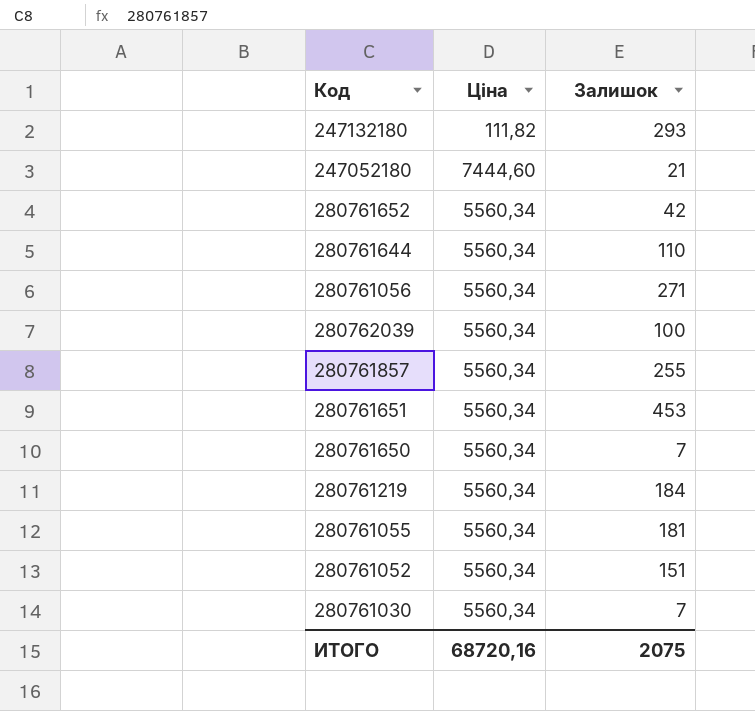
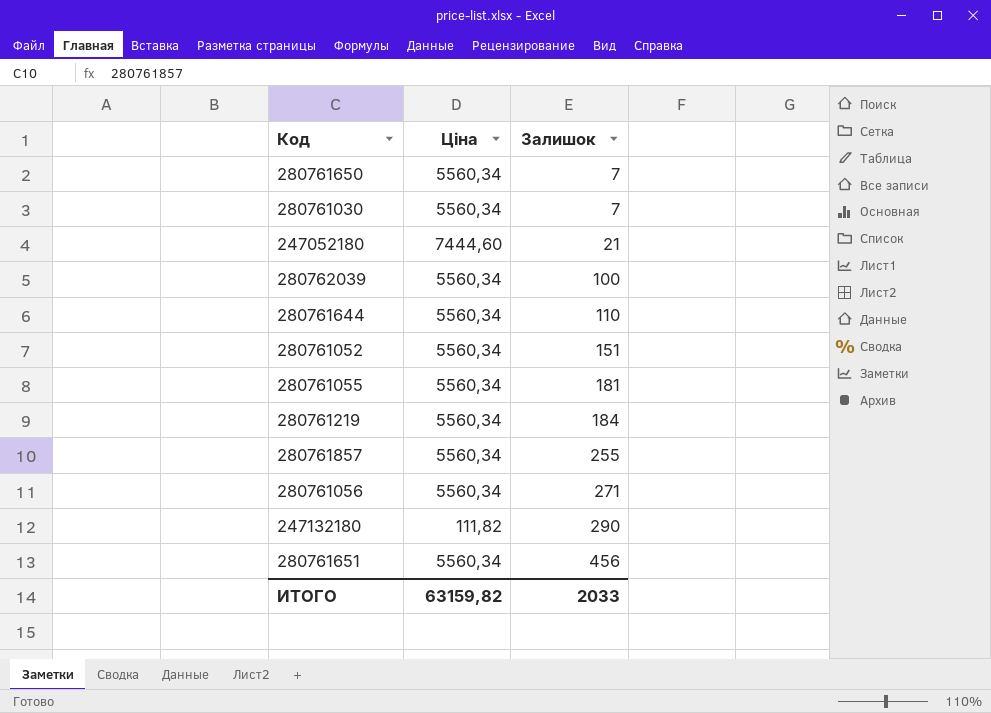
row order: none -> Залишок ascending
row 280761652: 5560,34 | 42 -> none
247132180 | Залишок: 293 -> 290
280761651 | Залишок: 453 -> 456
ИТОГО | Ціна: 68720,16 -> 63159,82
ИТОГО | Залишок: 2075 -> 2033

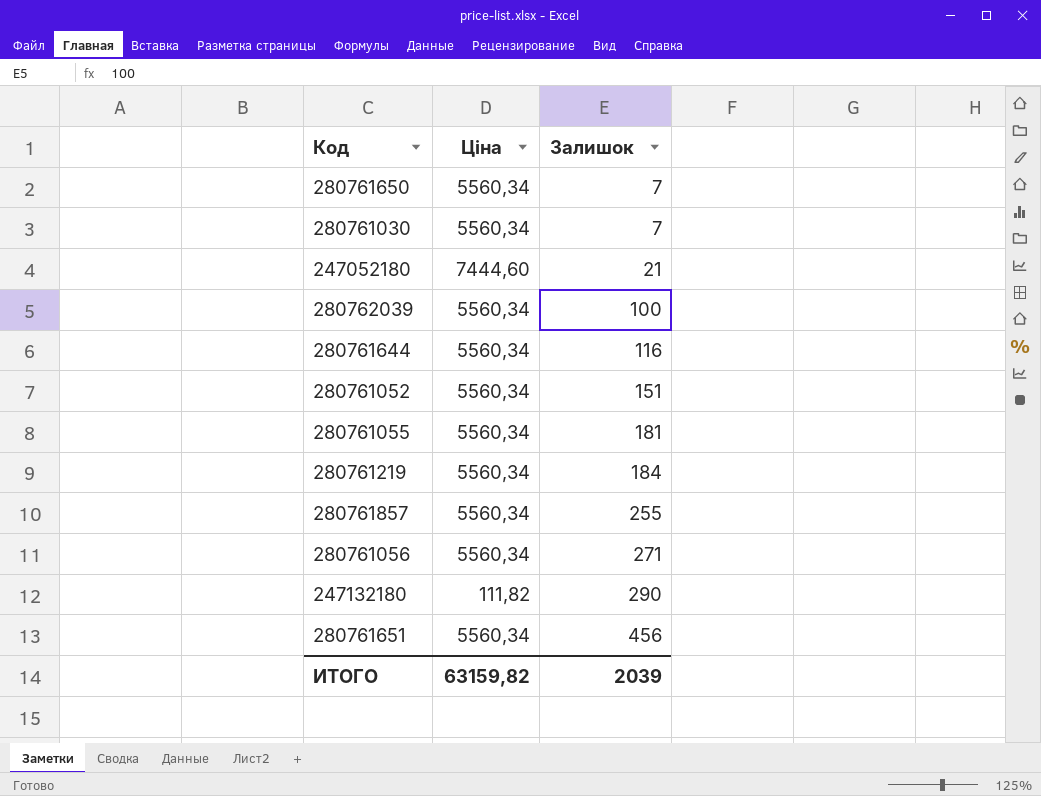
280761644 | Залишок: 110 -> 116
ИТОГО | Залишок: 2033 -> 2039

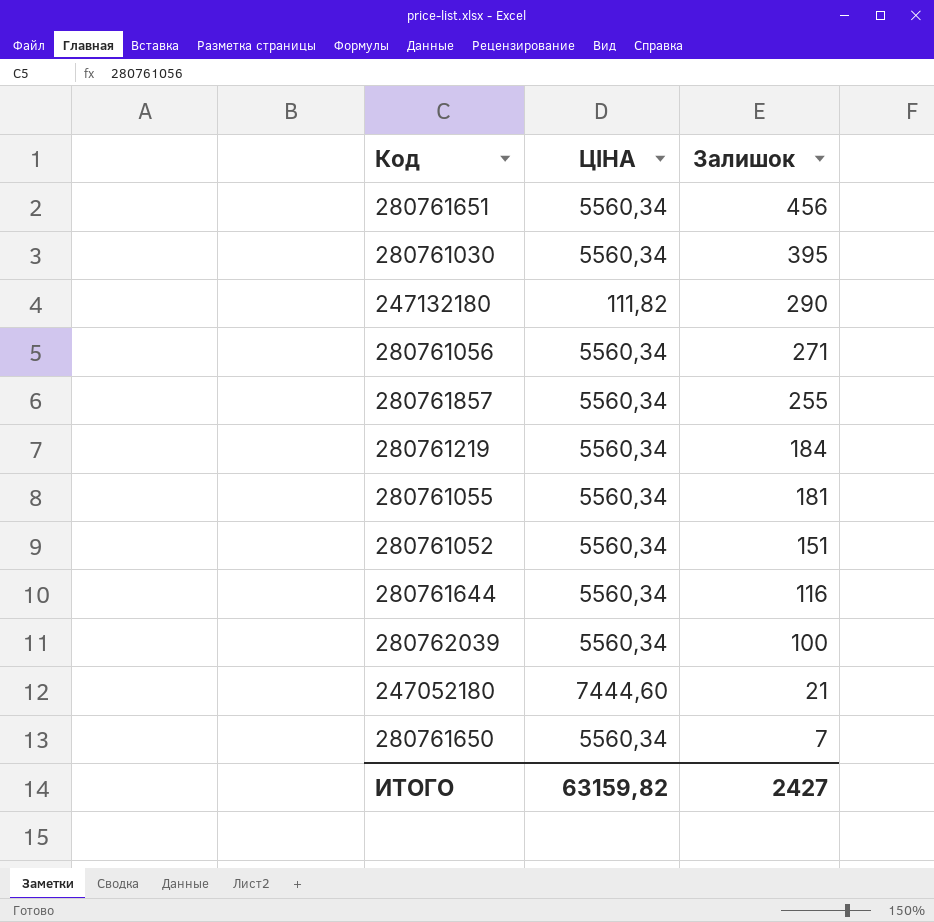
row order: Залишок ascending -> Залишок descending
column name: Ціна -> ЦІНА
280761030 | Залишок: 7 -> 395
ИТОГО | Залишок: 2039 -> 2427

